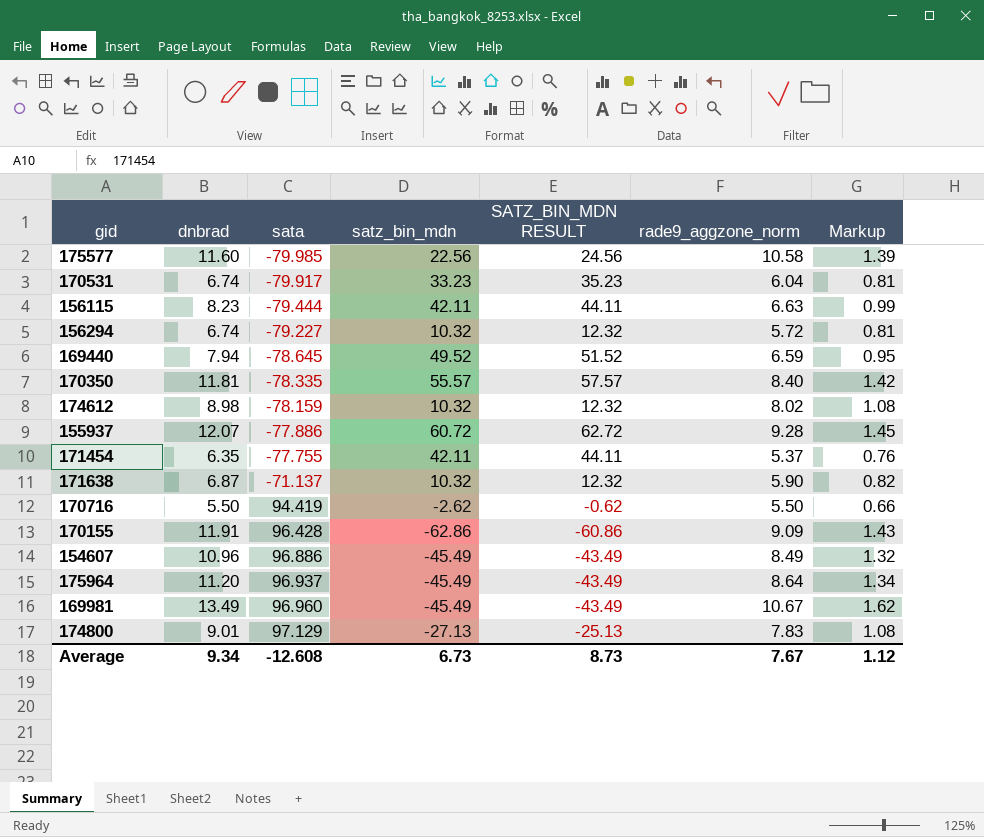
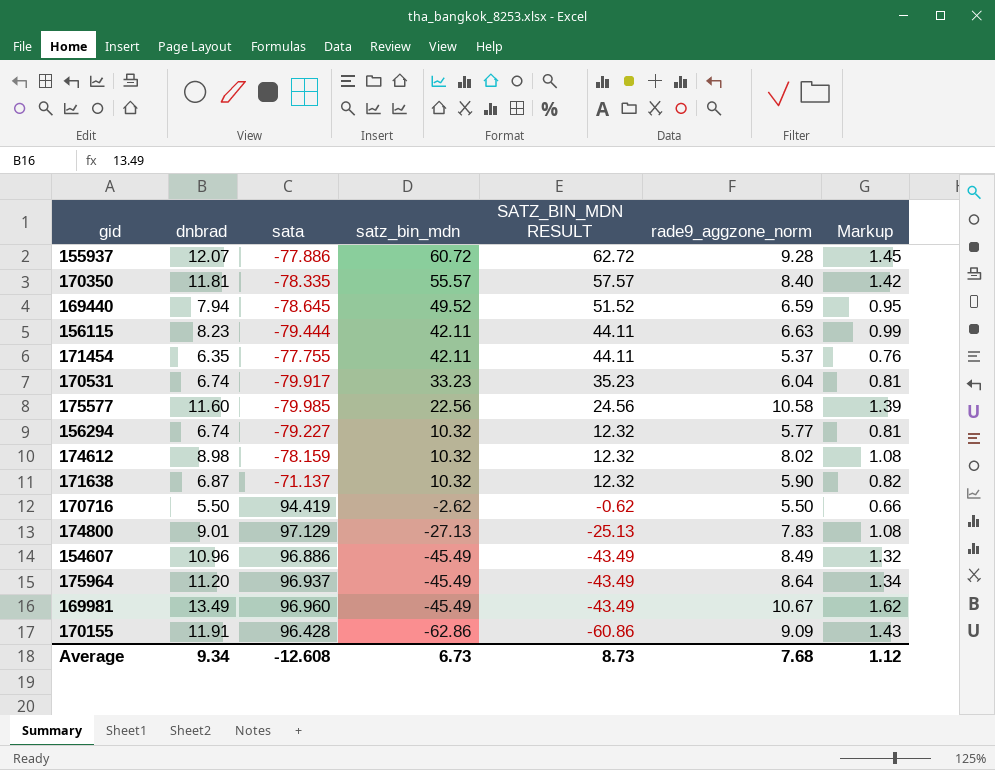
row order: sata ascending -> satz_bin_mdn descending
156294 | rade9_aggzone_norm: 5.72 -> 5.77
Average | rade9_aggzone_norm: 7.67 -> 7.68

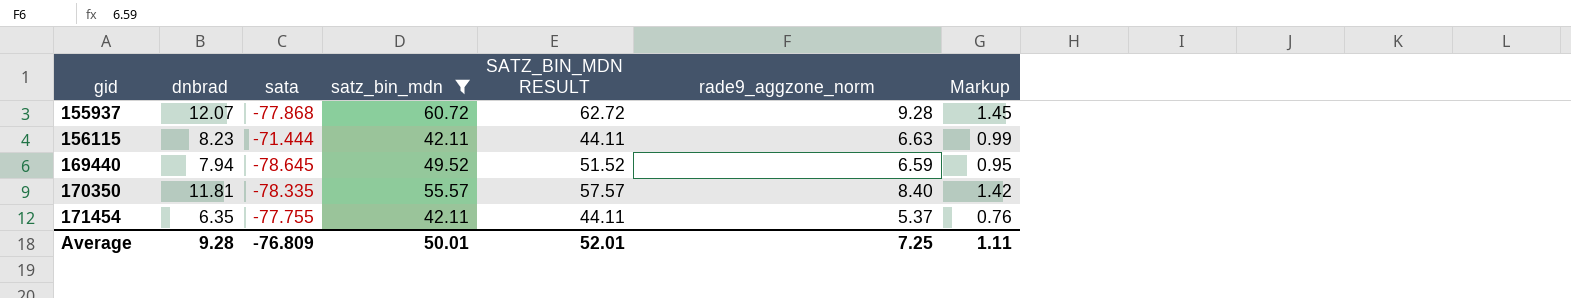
filter: none -> satz_bin_mdn >= 42.11
row order: satz_bin_mdn descending -> gid ascending
155937 | sata: -77.886 -> -77.868
156115 | sata: -79.444 -> -71.444
Average | dnbrad: 9.34 -> 9.28
Average | sata: -12.608 -> -76.809
Average | satz_bin_mdn: 6.73 -> 50.01
Average | SATZ_BIN_MDN RESULT: 8.73 -> 52.01
Average | rade9_aggzone_norm: 7.68 -> 7.25
Average | Markup: 1.12 -> 1.11

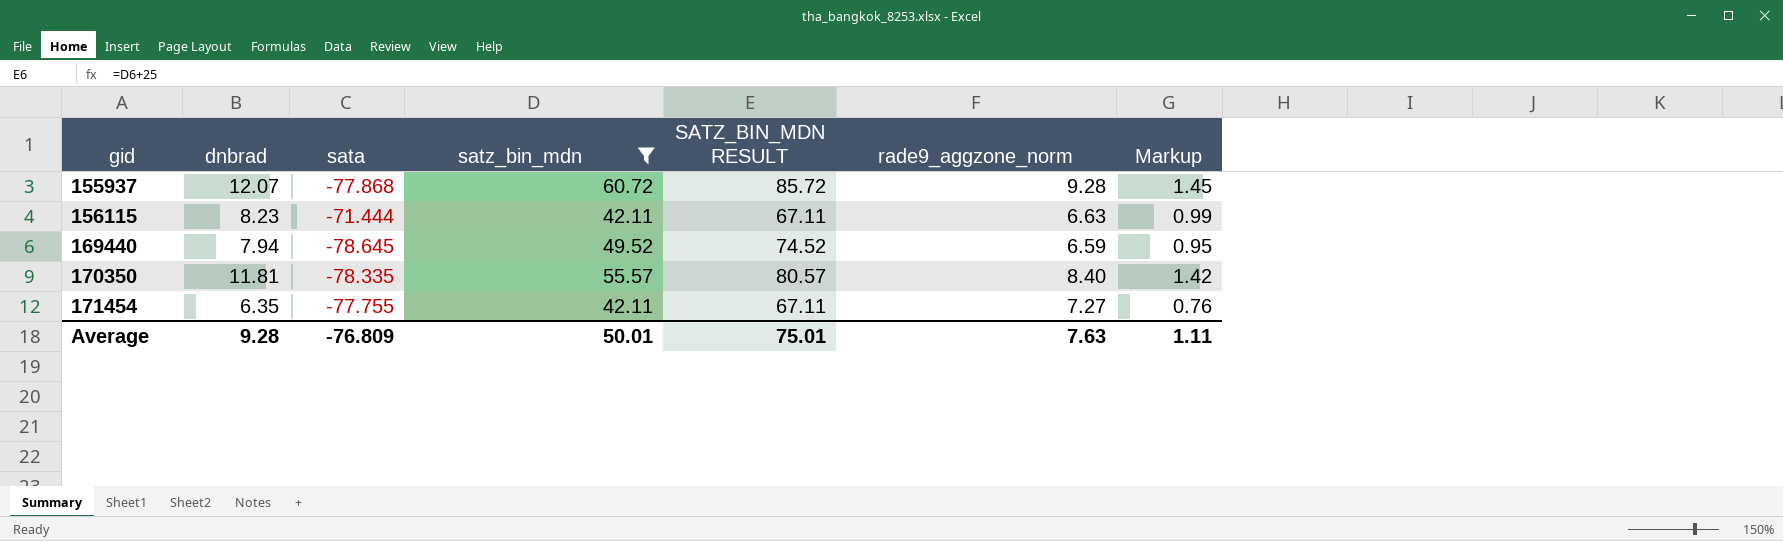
column SATZ_BIN_MDN RESULT | formula: [satz_bin_mdn] + 2 -> [satz_bin_mdn] + 25
171454 | rade9_aggzone_norm: 5.37 -> 7.27
Average | SATZ_BIN_MDN RESULT: 52.01 -> 75.01
Average | rade9_aggzone_norm: 7.25 -> 7.63

